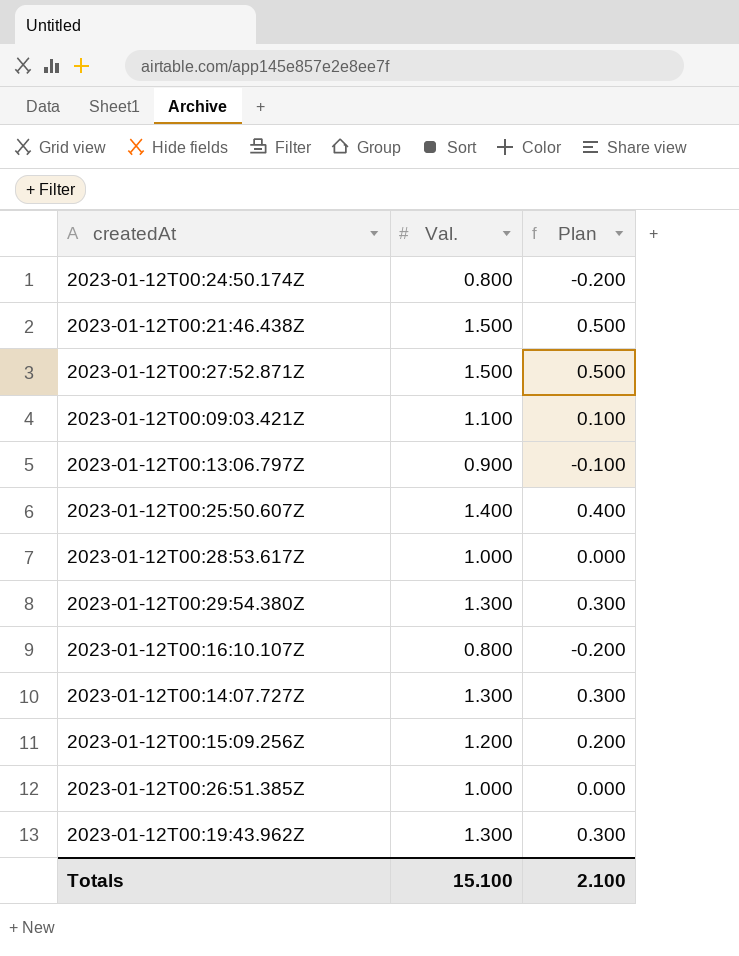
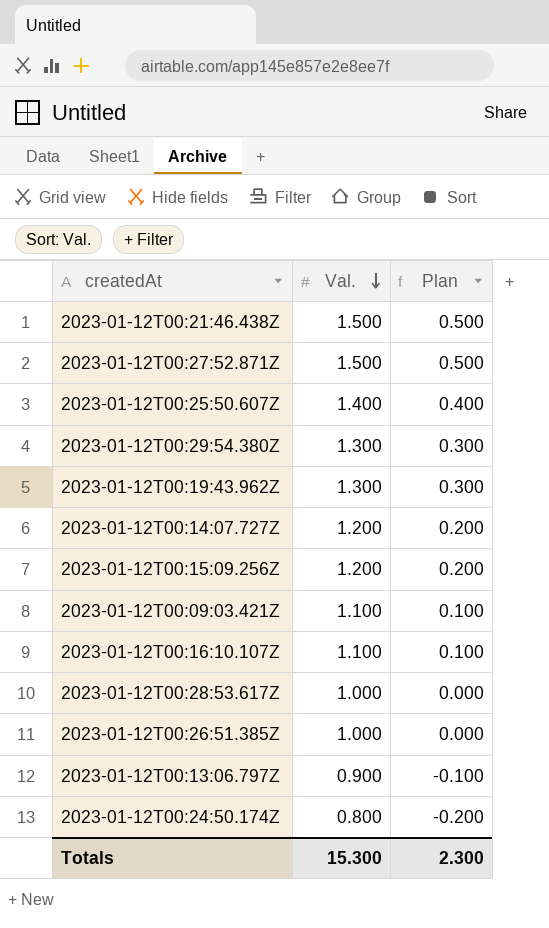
row order: none -> Val. descending
2023-01-12T00:14:07.727Z | Val.: 1.300 -> 1.200
2023-01-12T00:14:07.727Z | Plan: 0.300 -> 0.200
2023-01-12T00:16:10.107Z | Val.: 0.800 -> 1.100
2023-01-12T00:16:10.107Z | Plan: -0.200 -> 0.100
Totals | Val.: 15.100 -> 15.300
Totals | Plan: 2.100 -> 2.300

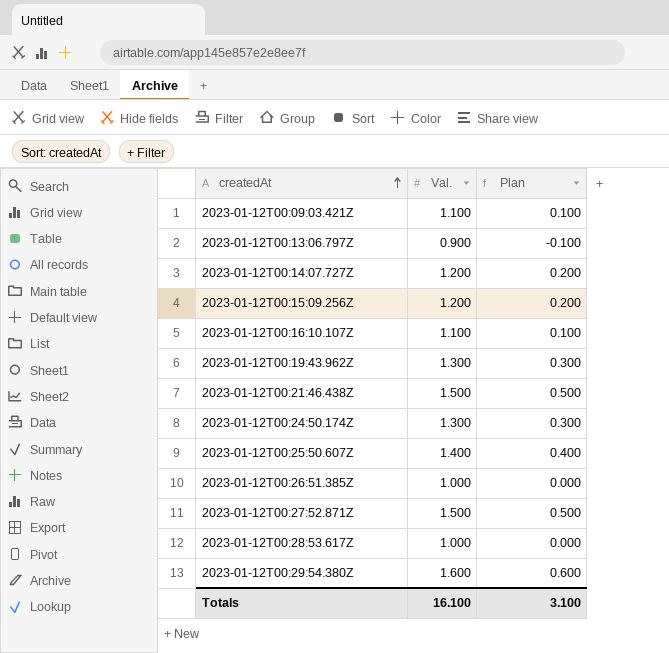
row order: Val. descending -> createdAt ascending
2023-01-12T00:24:50.174Z | Val.: 0.800 -> 1.300
2023-01-12T00:24:50.174Z | Plan: -0.200 -> 0.300
2023-01-12T00:29:54.380Z | Val.: 1.300 -> 1.600
2023-01-12T00:29:54.380Z | Plan: 0.300 -> 0.600
Totals | Val.: 15.300 -> 16.100
Totals | Plan: 2.300 -> 3.100

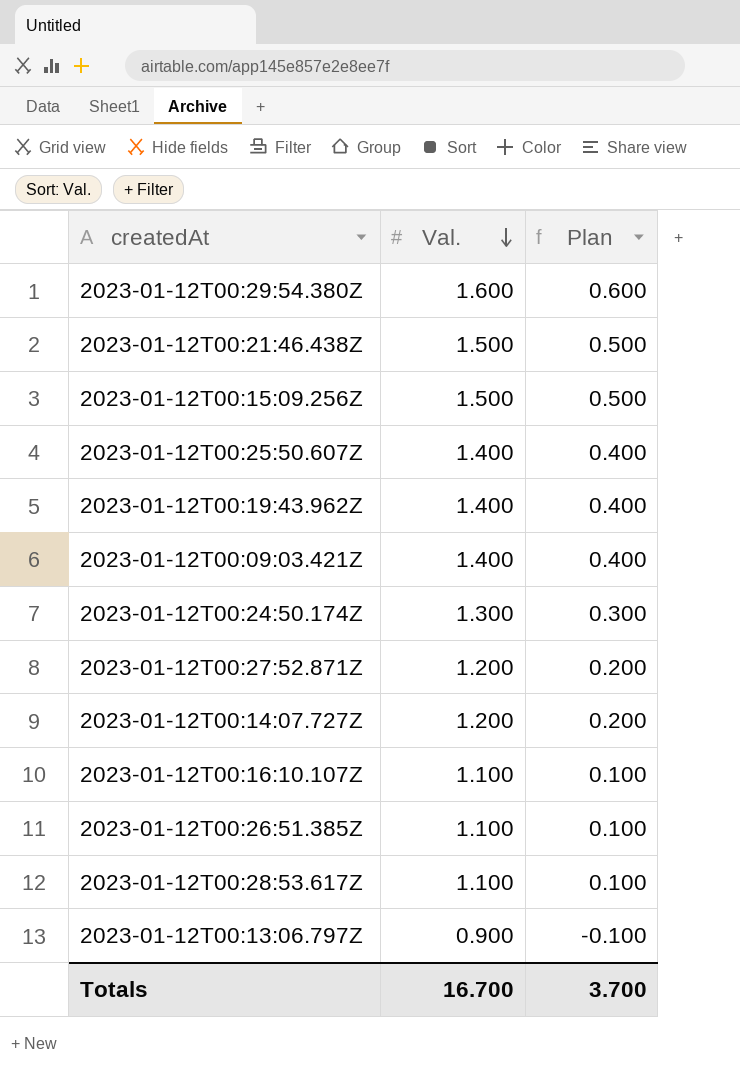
row order: createdAt ascending -> Val. descending
2023-01-12T00:15:09.256Z | Val.: 1.200 -> 1.500
2023-01-12T00:15:09.256Z | Plan: 0.200 -> 0.500
2023-01-12T00:19:43.962Z | Val.: 1.300 -> 1.400
2023-01-12T00:19:43.962Z | Plan: 0.300 -> 0.400
2023-01-12T00:09:03.421Z | Val.: 1.100 -> 1.400
2023-01-12T00:09:03.421Z | Plan: 0.100 -> 0.400
2023-01-12T00:27:52.871Z | Val.: 1.500 -> 1.200
2023-01-12T00:27:52.871Z | Plan: 0.500 -> 0.200
2023-01-12T00:26:51.385Z | Val.: 1.000 -> 1.100
2023-01-12T00:26:51.385Z | Plan: 0.000 -> 0.100
2023-01-12T00:28:53.617Z | Val.: 1.000 -> 1.100
2023-01-12T00:28:53.617Z | Plan: 0.000 -> 0.100
Totals | Val.: 16.100 -> 16.700
Totals | Plan: 3.100 -> 3.700

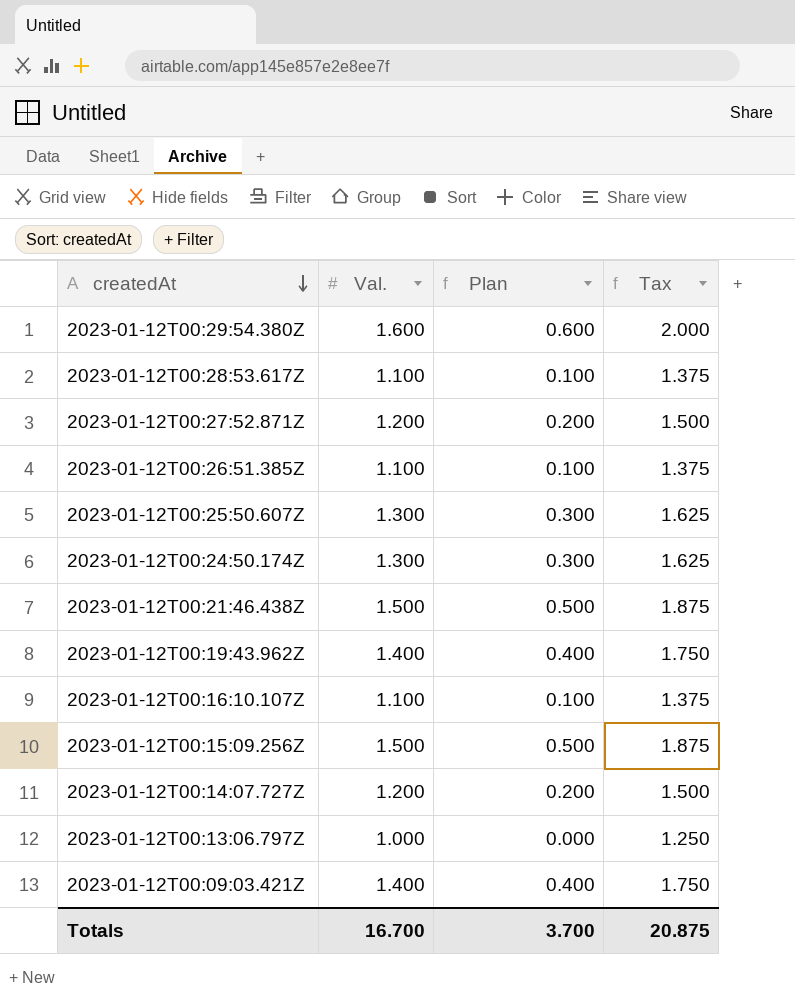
row order: Val. descending -> createdAt descending
column Tax | formula: none -> [Val.] * 1.25
2023-01-12T00:25:50.607Z | Val.: 1.400 -> 1.300
2023-01-12T00:25:50.607Z | Plan: 0.400 -> 0.300
2023-01-12T00:13:06.797Z | Val.: 0.900 -> 1.000
2023-01-12T00:13:06.797Z | Plan: -0.100 -> 0.000

